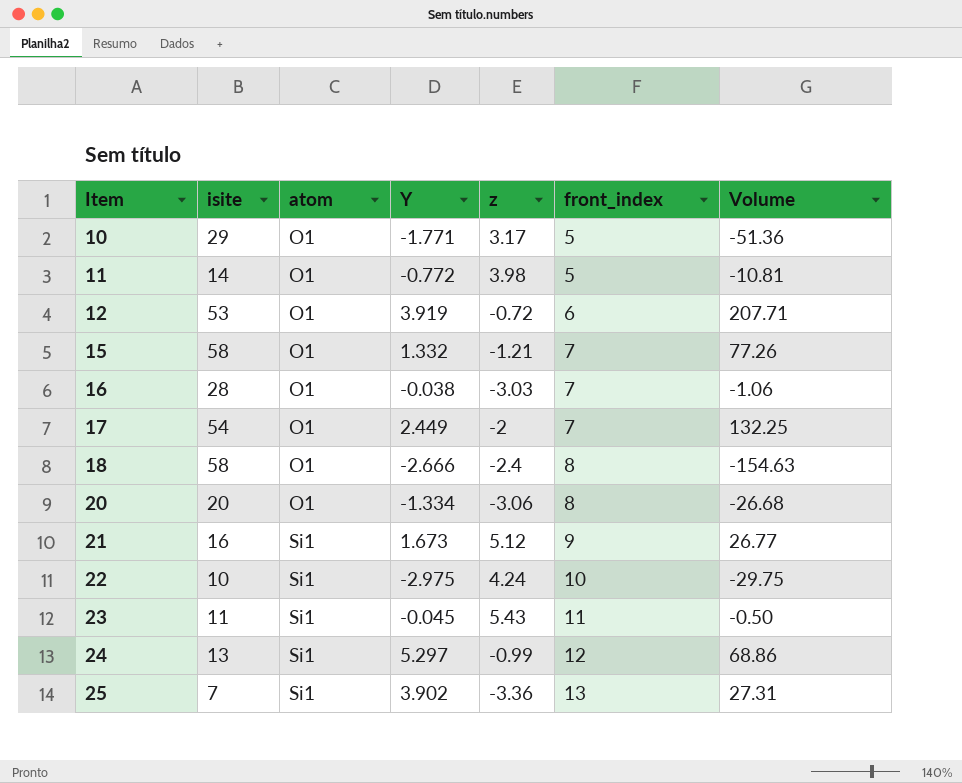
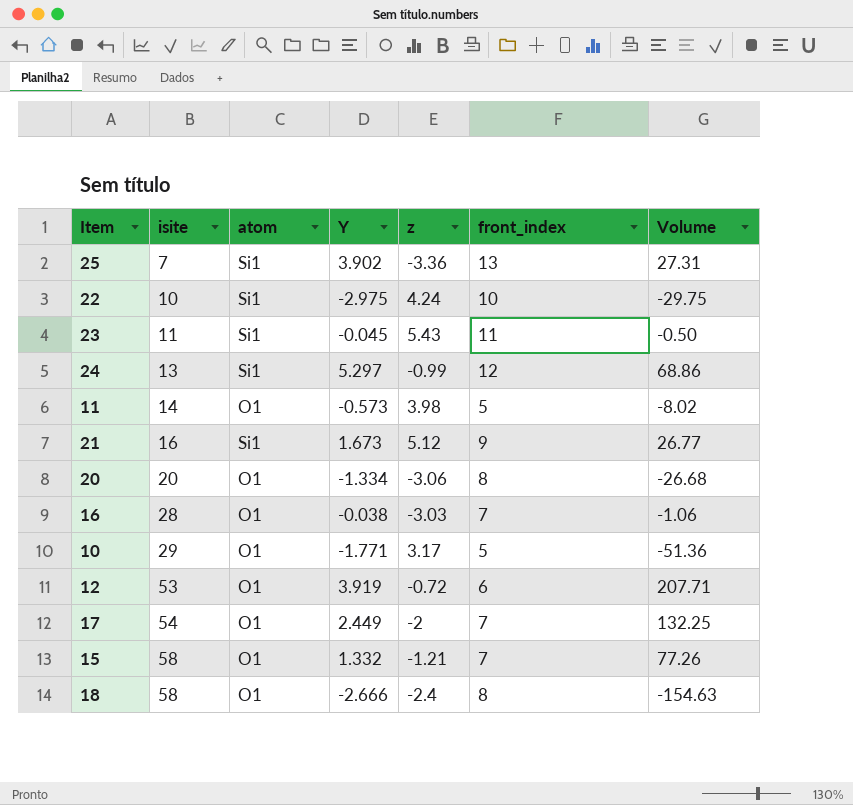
row order: Item ascending -> isite ascending
11 | Y: -0.772 -> -0.573
11 | Volume: -10.81 -> -8.02

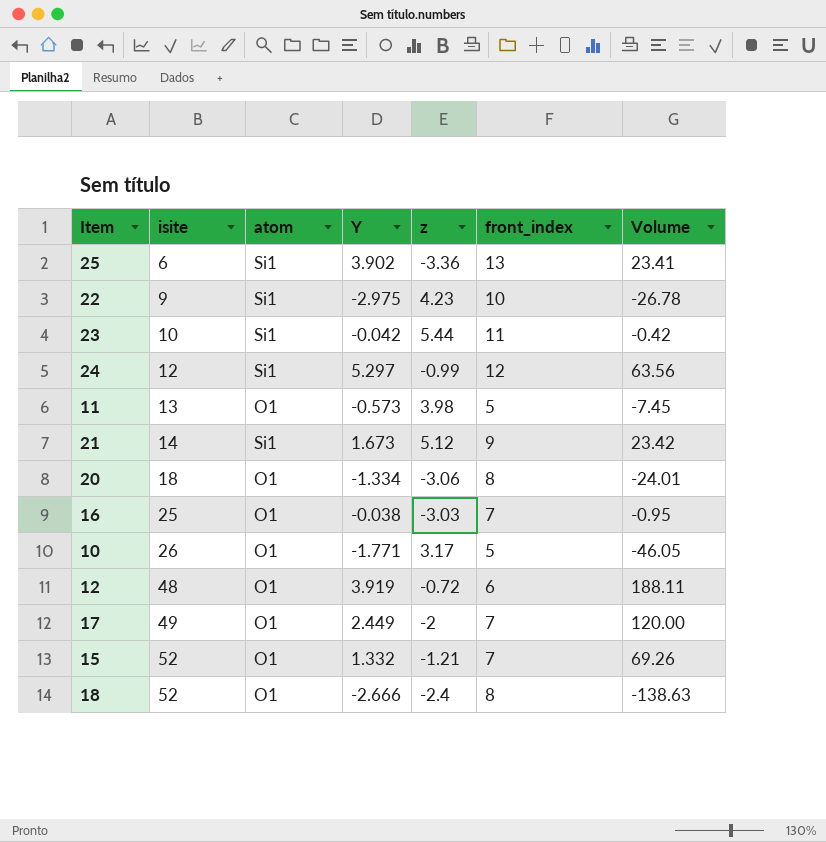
25 | isite: 7 -> 6
25 | Volume: 27.31 -> 23.41
22 | isite: 10 -> 9
22 | z: 4.24 -> 4.23
22 | Volume: -29.75 -> -26.78
23 | isite: 11 -> 10
23 | Y: -0.045 -> -0.042
23 | z: 5.43 -> 5.44
23 | Volume: -0.50 -> -0.42
24 | isite: 13 -> 12
24 | Volume: 68.86 -> 63.56
11 | isite: 14 -> 13
11 | Volume: -8.02 -> -7.45
21 | isite: 16 -> 14
21 | Volume: 26.77 -> 23.42
20 | isite: 20 -> 18
20 | Volume: -26.68 -> -24.01
16 | isite: 28 -> 25
16 | Volume: -1.06 -> -0.95
10 | isite: 29 -> 26
10 | Volume: -51.36 -> -46.05
12 | isite: 53 -> 48
12 | Volume: 207.71 -> 188.11
17 | isite: 54 -> 49
17 | Volume: 132.25 -> 120.00
15 | isite: 58 -> 52
15 | Volume: 77.26 -> 69.26
18 | isite: 58 -> 52
18 | Volume: -154.63 -> -138.63

